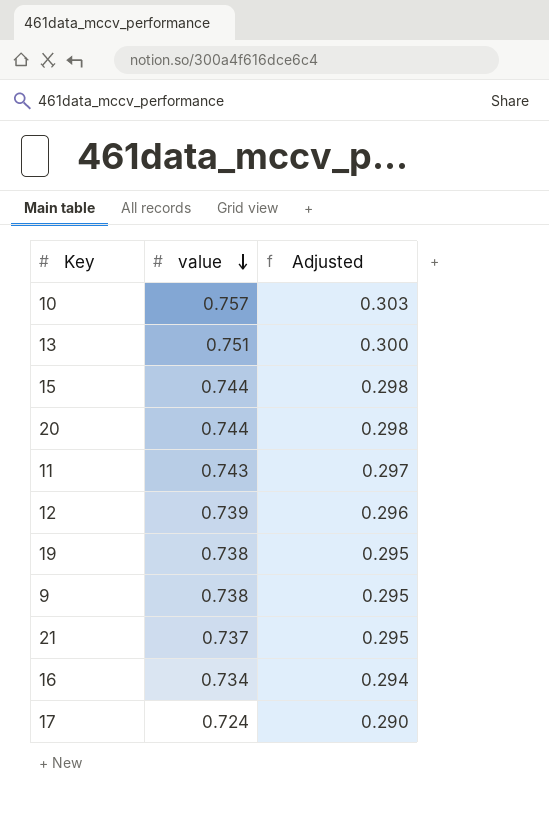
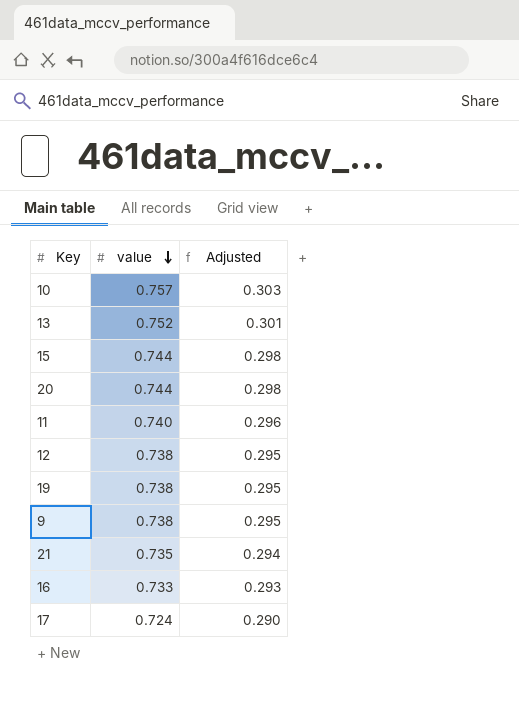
13 | value: 0.751 -> 0.752
13 | Adjusted: 0.300 -> 0.301
11 | value: 0.743 -> 0.740
11 | Adjusted: 0.297 -> 0.296
12 | value: 0.739 -> 0.738
12 | Adjusted: 0.296 -> 0.295
21 | value: 0.737 -> 0.735
21 | Adjusted: 0.295 -> 0.294
16 | value: 0.734 -> 0.733
16 | Adjusted: 0.294 -> 0.293

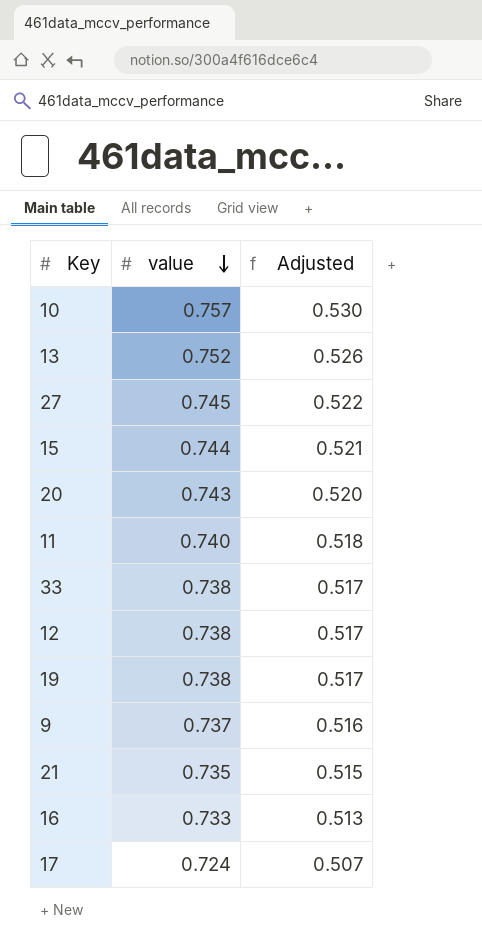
column Adjusted | formula: [value] * 0.4 -> [value] * 0.7
row 27: none -> 0.745 | 0.522
20 | value: 0.744 -> 0.743
row 33: none -> 0.738 | 0.517
9 | value: 0.738 -> 0.737

